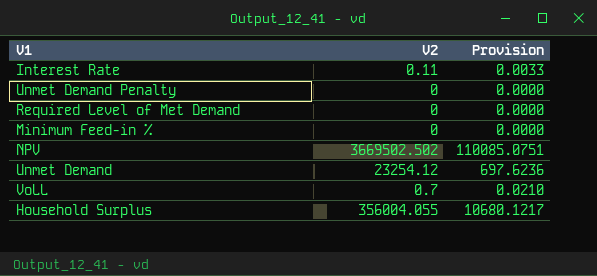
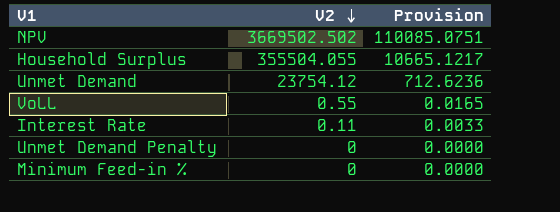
row order: none -> V2 descending
row Required Level of Met Demand: 0 | 0.0000 -> none
Household Surplus | V2: 356004.055 -> 355504.055
Household Surplus | Provision: 10680.1217 -> 10665.1217
Unmet Demand | V2: 23254.12 -> 23754.12
Unmet Demand | Provision: 697.6236 -> 712.6236
VoLL | V2: 0.7 -> 0.55
VoLL | Provision: 0.0210 -> 0.0165

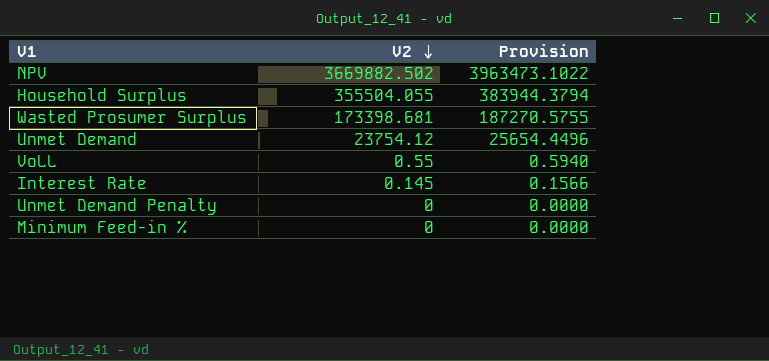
column Provision | formula: [V2] * 0.03 -> [V2] * 1.08
NPV | V2: 3669502.502 -> 3669882.502
row Wasted Prosumer Surplus: none -> 173398.681 | 187270.5755
Interest Rate | V2: 0.11 -> 0.145

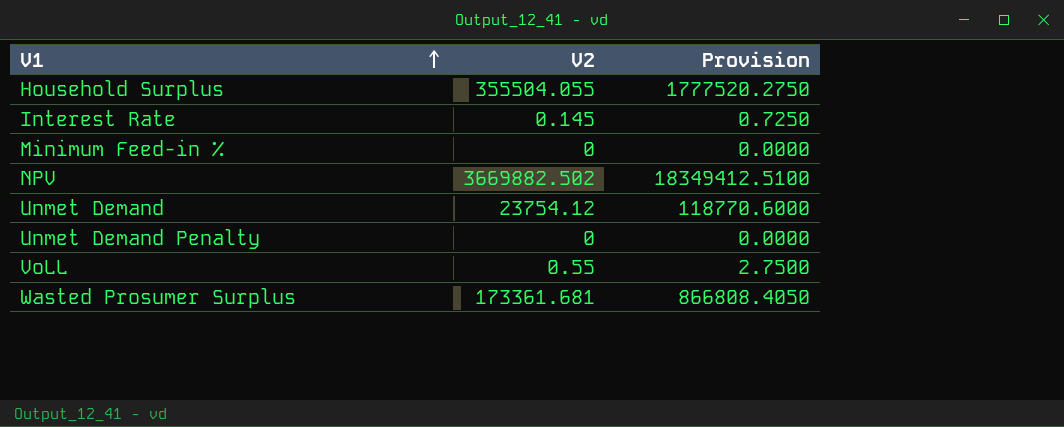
row order: V2 descending -> V1 ascending
column Provision | formula: [V2] * 1.08 -> [V2] * 5
Wasted Prosumer Surplus | V2: 173398.681 -> 173361.681

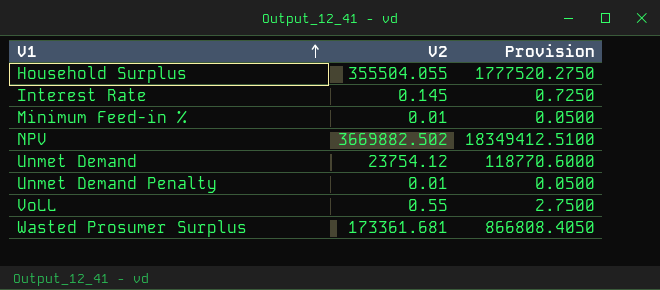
Minimum Feed-in % | V2: 0 -> 0.01
Minimum Feed-in % | Provision: 0.0000 -> 0.0500
Unmet Demand Penalty | V2: 0 -> 0.01
Unmet Demand Penalty | Provision: 0.0000 -> 0.0500

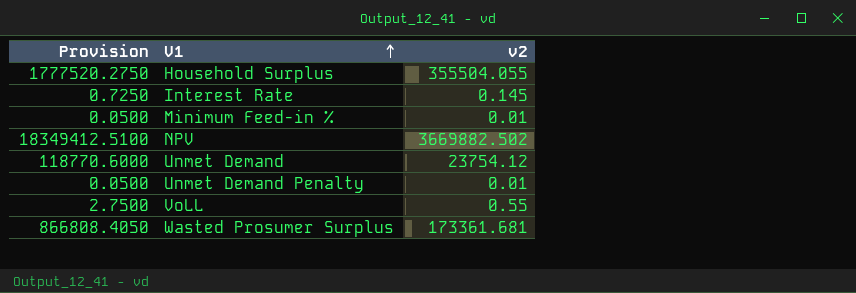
column Provision | position: 3 -> 1
column name: V2 -> v2

